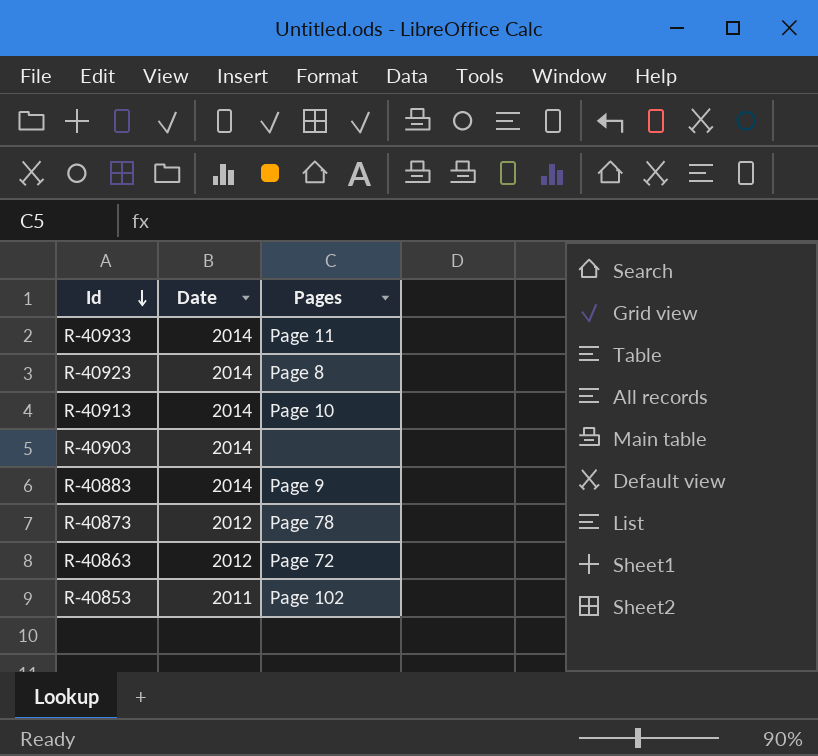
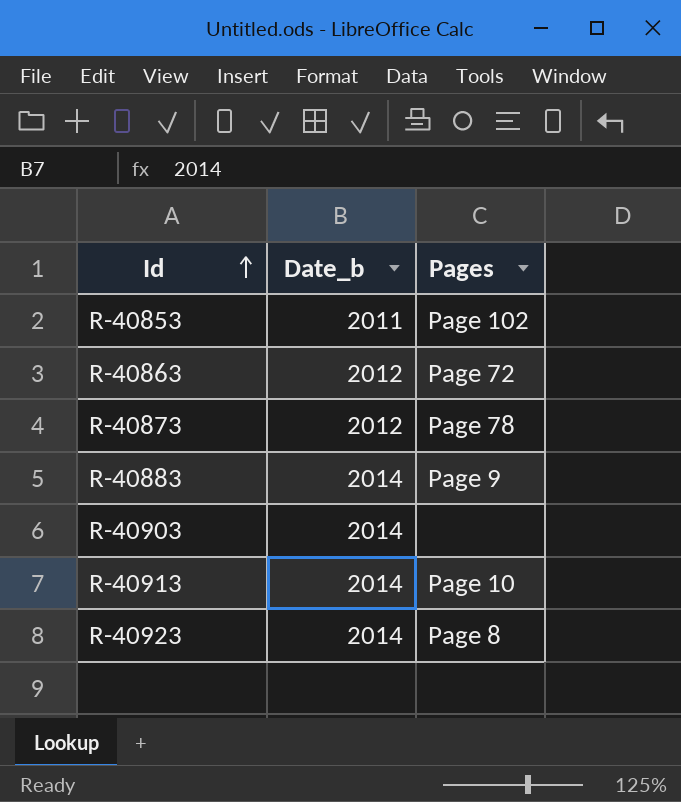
row order: Id descending -> Id ascending
column name: Date -> Date_b
row R-40933: 2014 | Page 11 -> none

